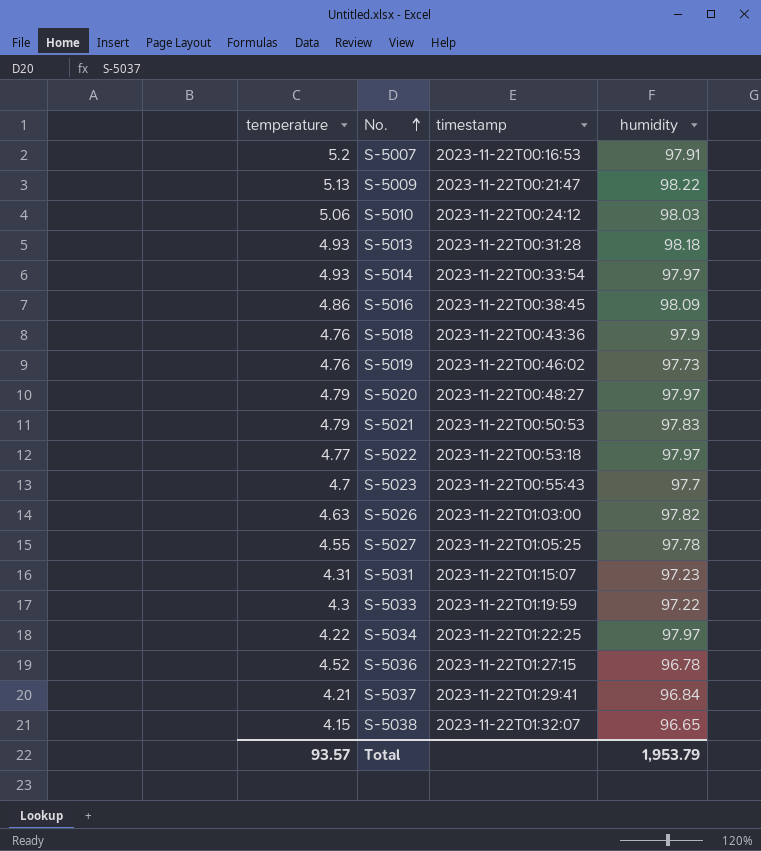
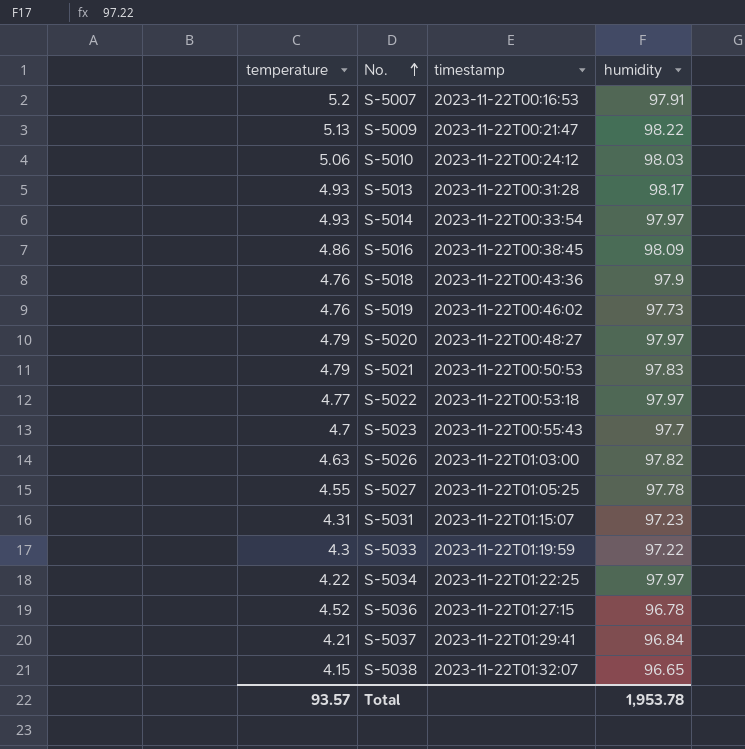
S-5013 | humidity: 98.18 -> 98.17
Total | humidity: 1,953.79 -> 1,953.78

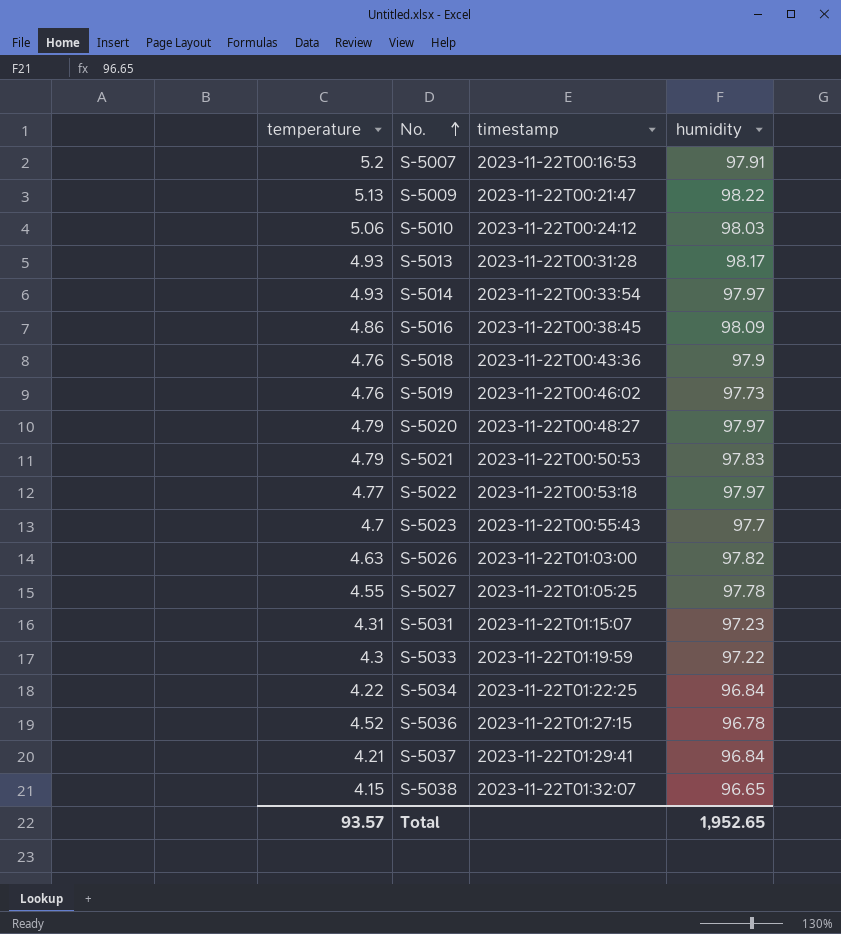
S-5034 | humidity: 97.97 -> 96.84
Total | humidity: 1,953.78 -> 1,952.65

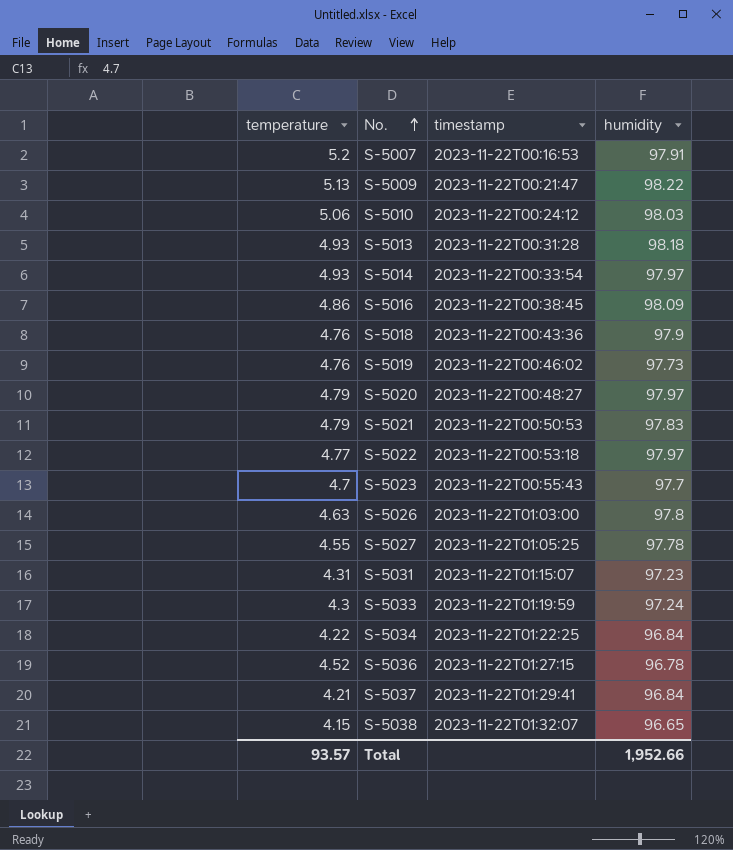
S-5013 | humidity: 98.17 -> 98.18
S-5026 | humidity: 97.82 -> 97.8
S-5033 | humidity: 97.22 -> 97.24
Total | humidity: 1,952.65 -> 1,952.66

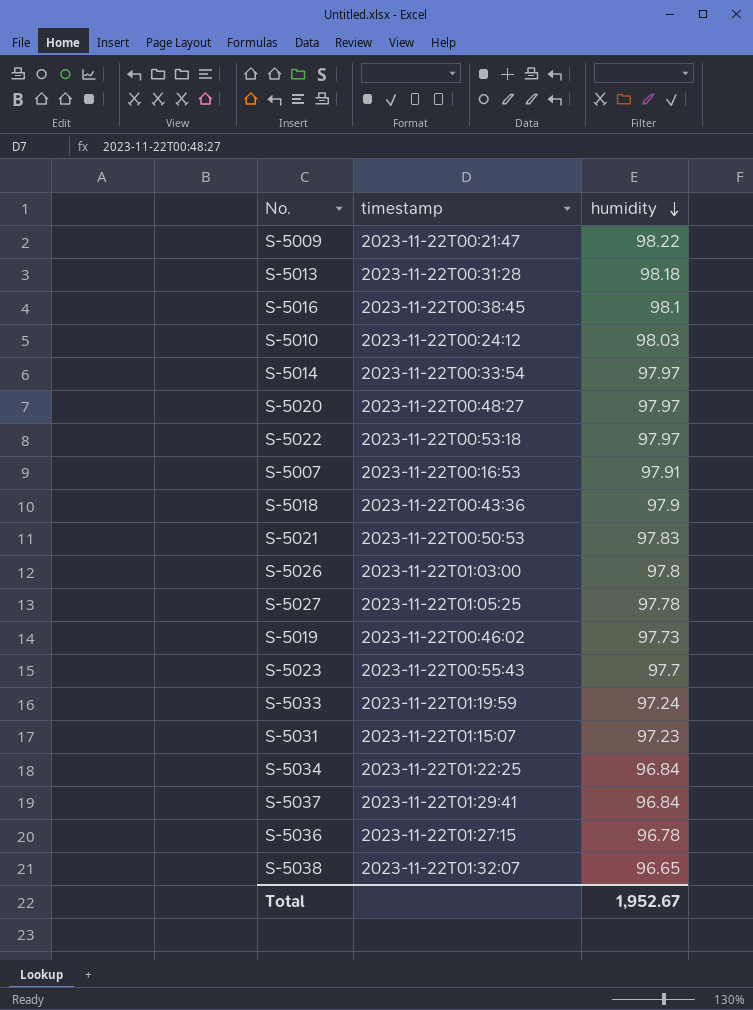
row order: No. ascending -> humidity descending
column temperature | position: 1 -> none
S-5016 | humidity: 98.09 -> 98.1
Total | humidity: 1,952.66 -> 1,952.67

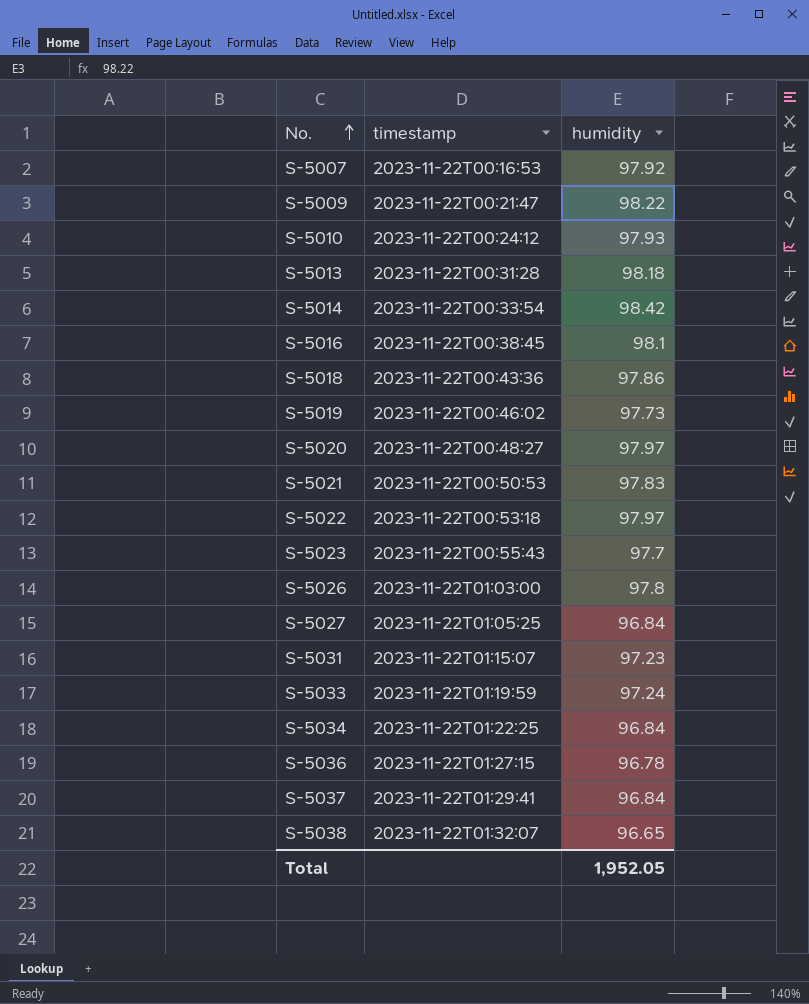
row order: humidity descending -> No. ascending
S-5007 | humidity: 97.91 -> 97.92
S-5010 | humidity: 98.03 -> 97.93
S-5014 | humidity: 97.97 -> 98.42
S-5018 | humidity: 97.9 -> 97.86
S-5027 | humidity: 97.78 -> 96.84
Total | humidity: 1,952.67 -> 1,952.05

